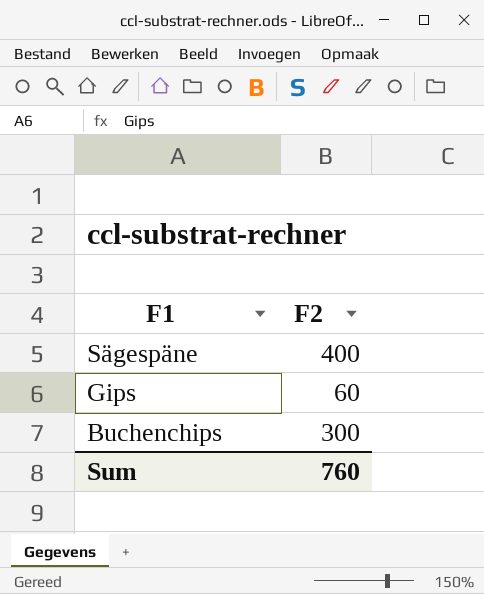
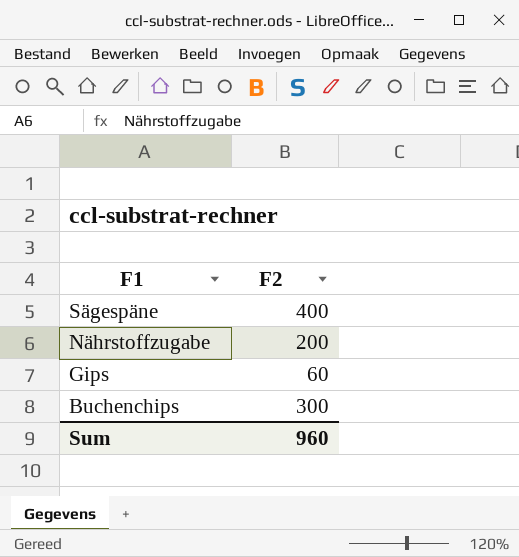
row Nährstoffzugabe: none -> 200
Sum | F2: 760 -> 960

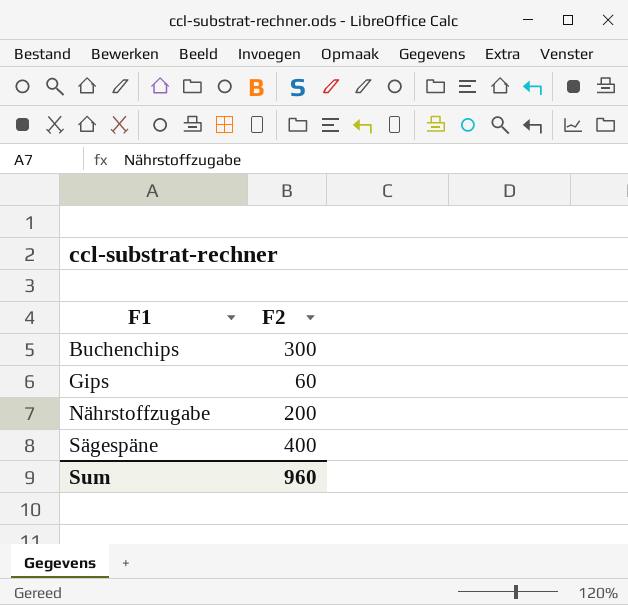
row order: F1 descending -> F1 ascending

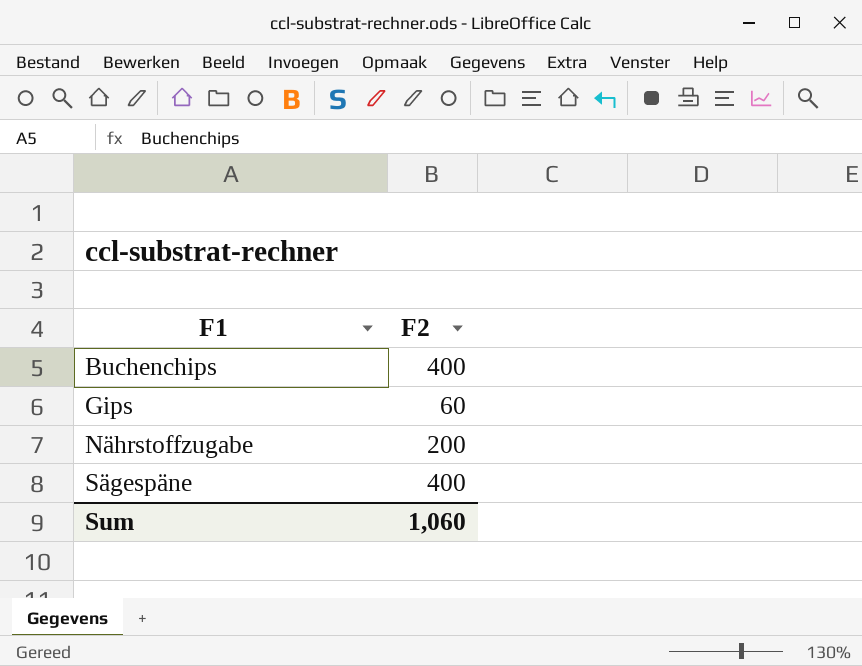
Buchenchips | F2: 300 -> 400
Sum | F2: 960 -> 1,060

